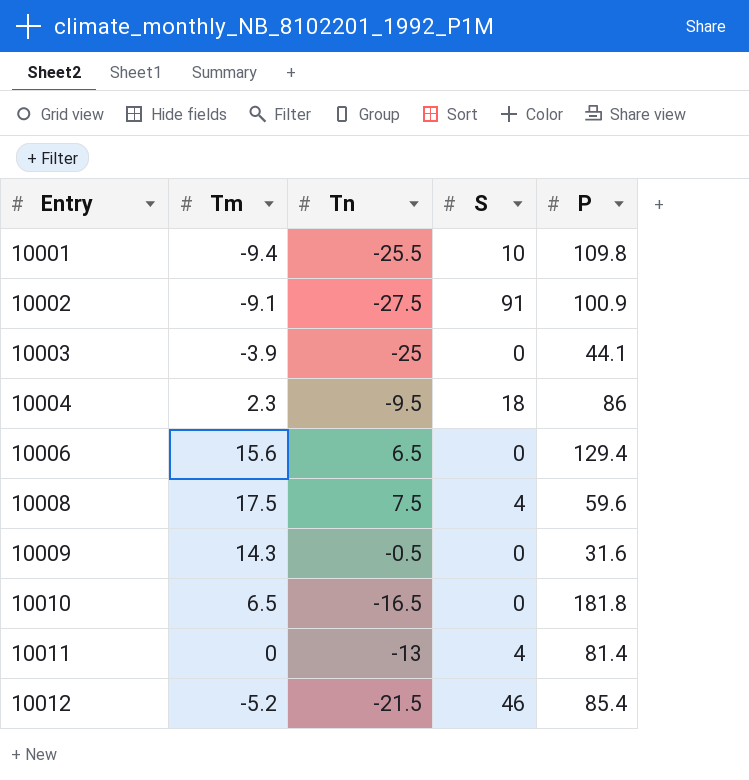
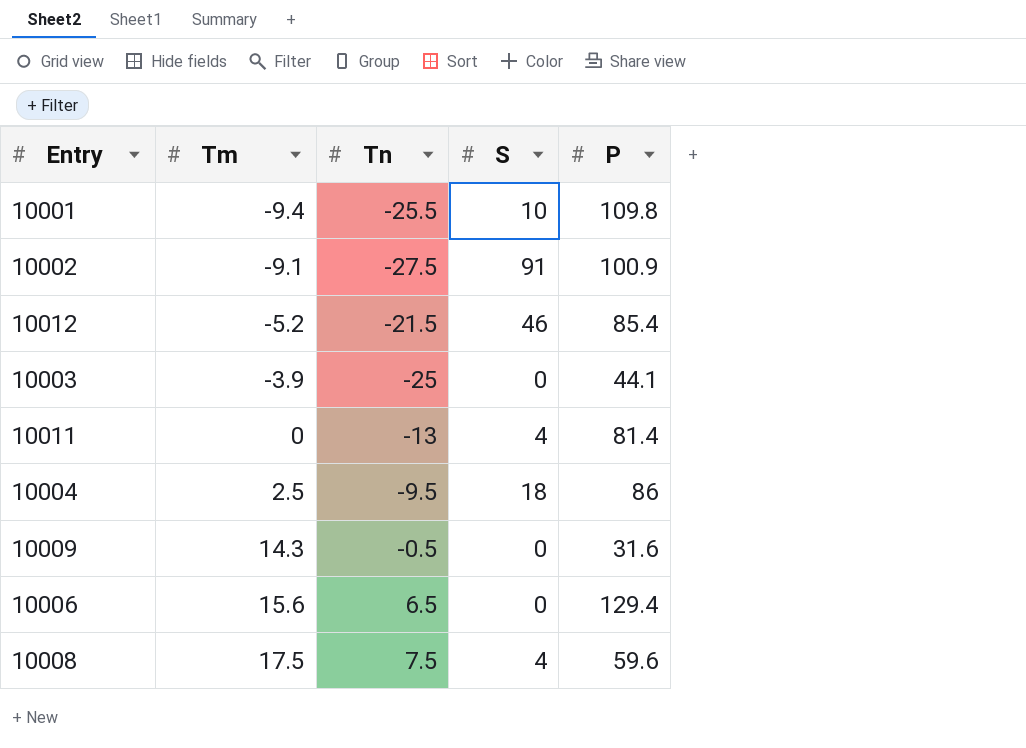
row order: Entry ascending -> Tm ascending
row 10010: 6.5 | -16.5 | 0 | 181.8 -> none
10004 | Tm: 2.3 -> 2.5

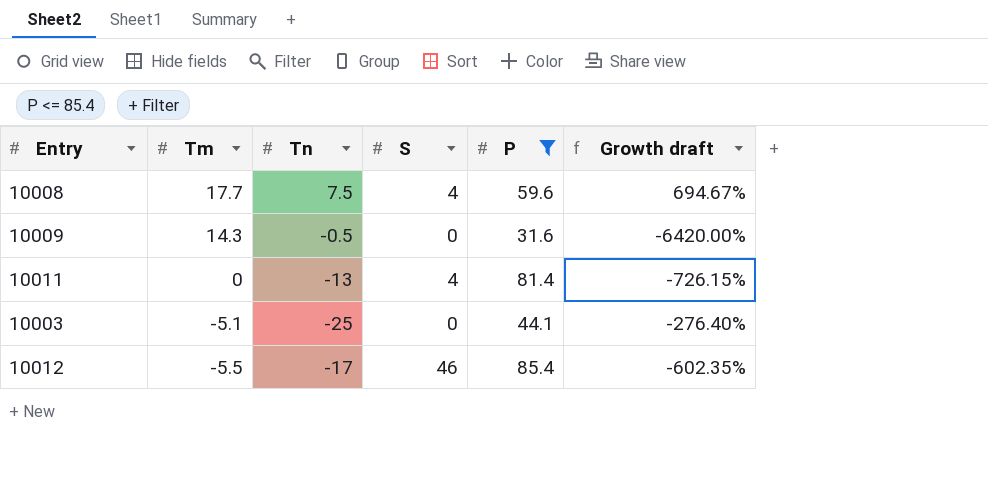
filter: none -> P <= 85.4
row order: Tm ascending -> Tm descending
column Growth draft | formula: none -> ([P] - [Tn]) / [Tn]
10008 | Tm: 17.5 -> 17.7
10003 | Tm: -3.9 -> -5.1
10012 | Tm: -5.2 -> -5.5
10012 | Tn: -21.5 -> -17

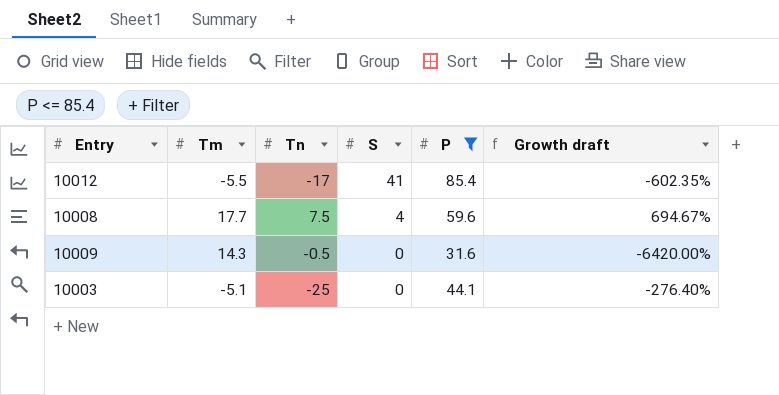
row order: Tm descending -> S descending
row 10011: 0 | -13 | 4 | 81.4 | -726.15% -> none
10012 | S: 46 -> 41

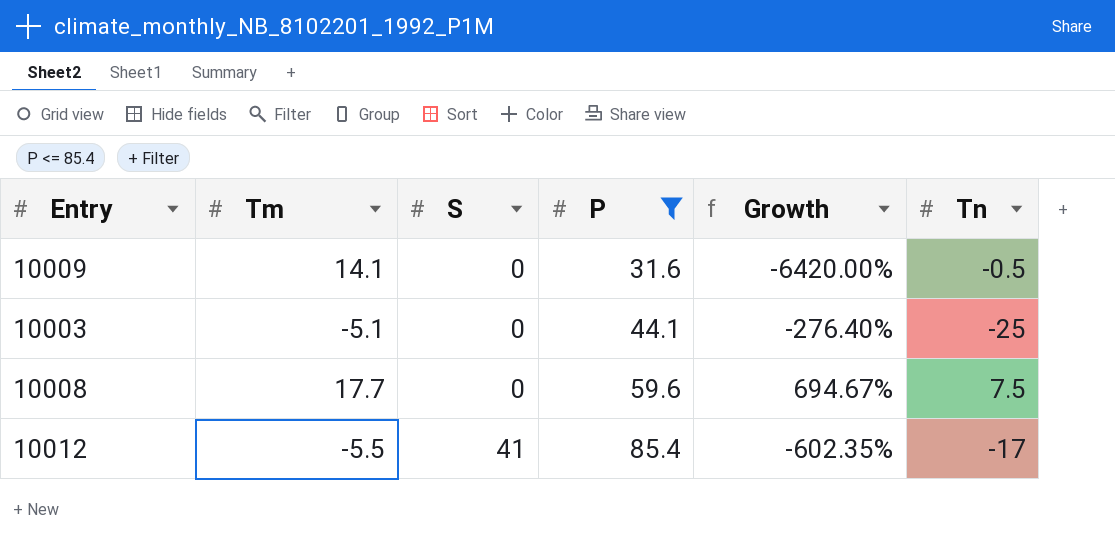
row order: S descending -> S ascending
column name: Growth draft -> Growth
column Tn | position: 3 -> 6
10009 | Tm: 14.3 -> 14.1
10008 | S: 4 -> 0

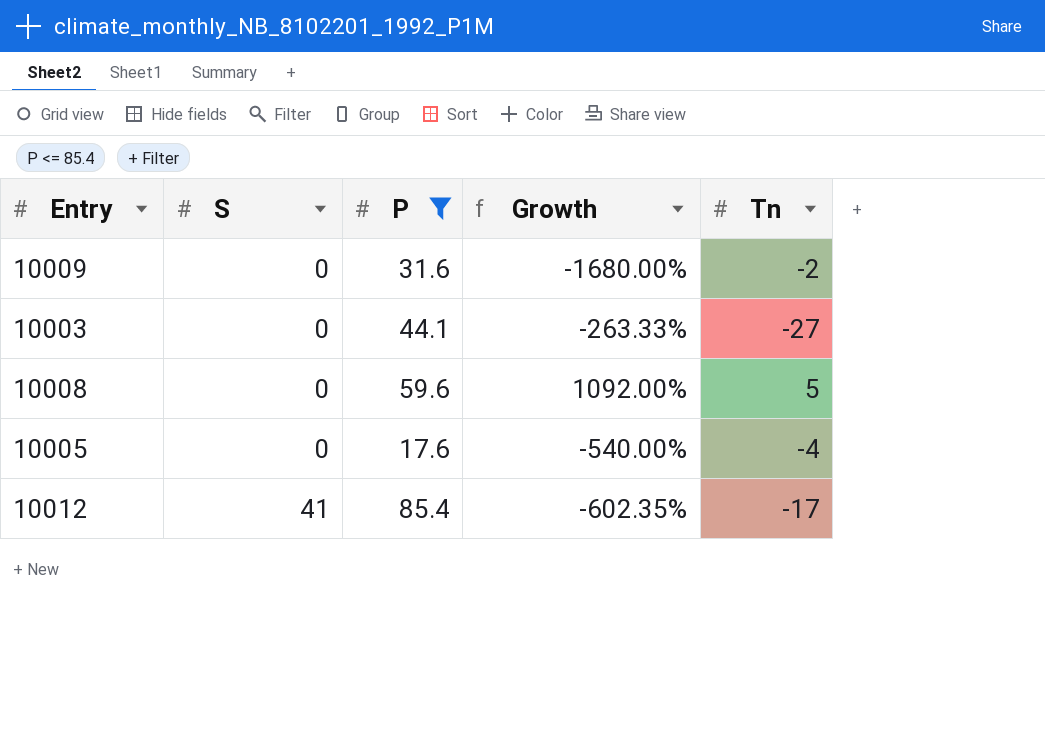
column Tm | position: 2 -> none
10009 | Growth: -6420.00% -> -1680.00%
10009 | Tn: -0.5 -> -2
10003 | Growth: -276.40% -> -263.33%
10003 | Tn: -25 -> -27
10008 | Growth: 694.67% -> 1092.00%
10008 | Tn: 7.5 -> 5
row 10005: none -> 0 | 17.6 | -540.00% | -4

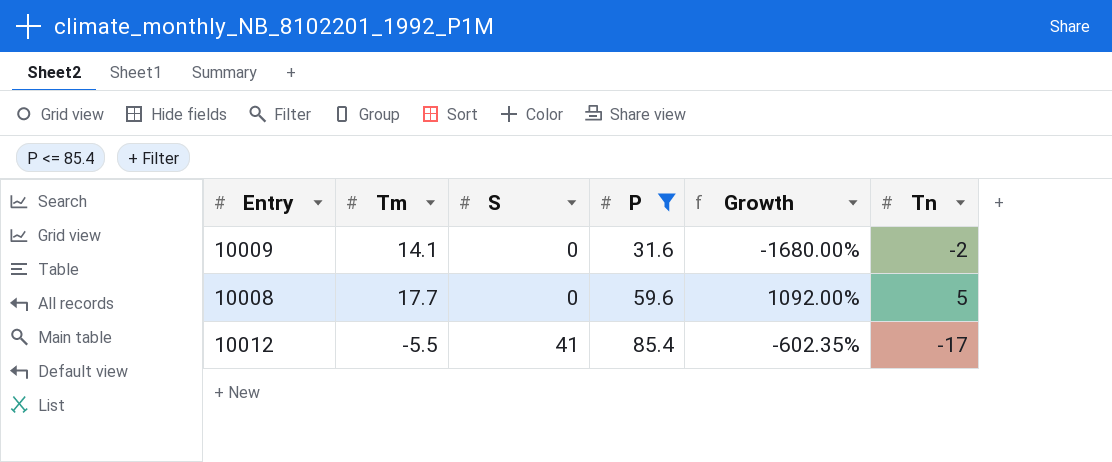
column Tm | position: none -> 2
row 10003: 0 | 44.1 | -263.33% | -27 -> none
row 10005: 0 | 17.6 | -540.00% | -4 -> none

